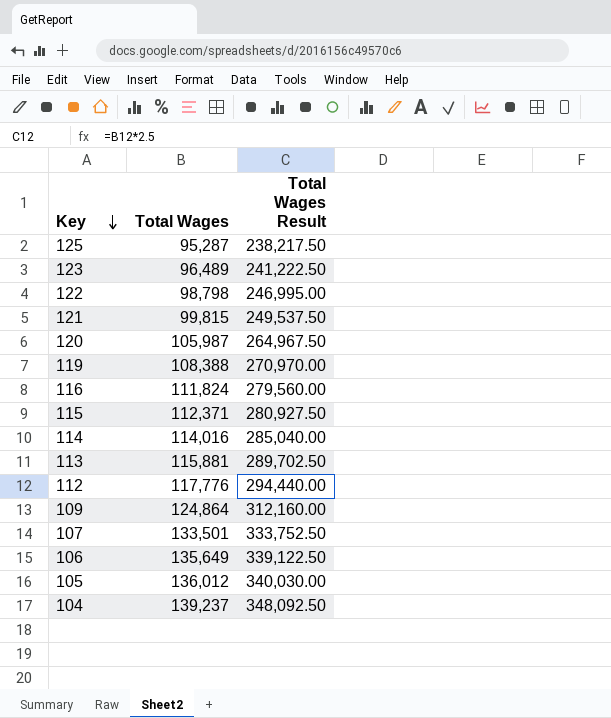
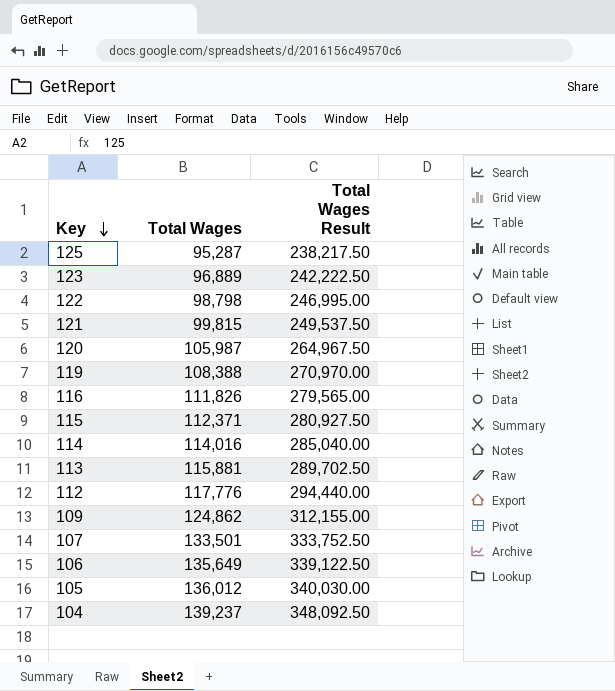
123 | Total Wages: 96,489 -> 96,889
123 | Total Wages Result: 241,222.50 -> 242,222.50
116 | Total Wages: 111,824 -> 111,826
116 | Total Wages Result: 279,560.00 -> 279,565.00
109 | Total Wages: 124,864 -> 124,862
109 | Total Wages Result: 312,160.00 -> 312,155.00

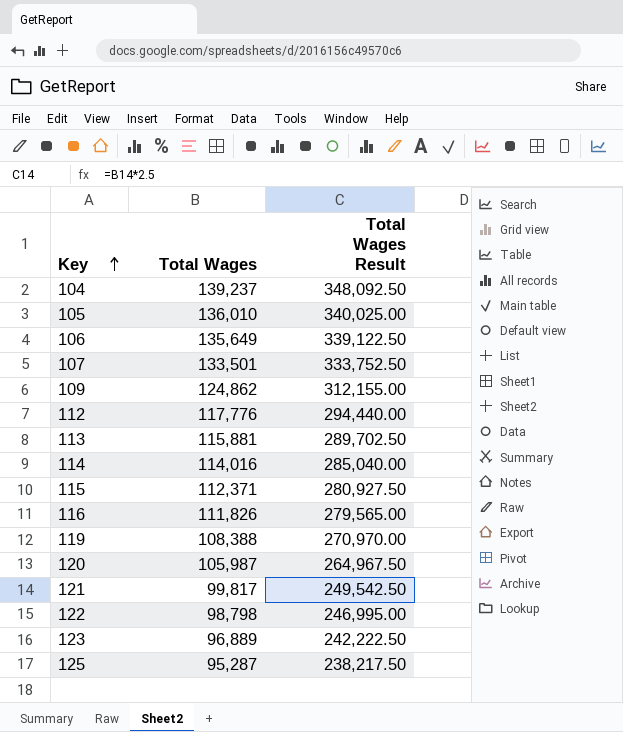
row order: Key descending -> Key ascending
105 | Total Wages: 136,012 -> 136,010
105 | Total Wages Result: 340,030.00 -> 340,025.00
121 | Total Wages: 99,815 -> 99,817
121 | Total Wages Result: 249,537.50 -> 249,542.50

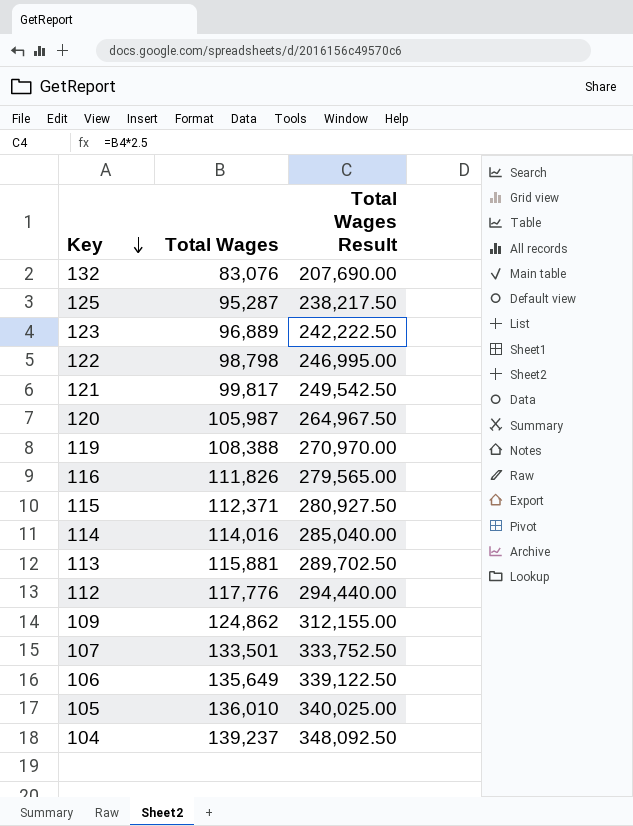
row order: Key ascending -> Key descending
row 132: none -> 83,076 | 207,690.00

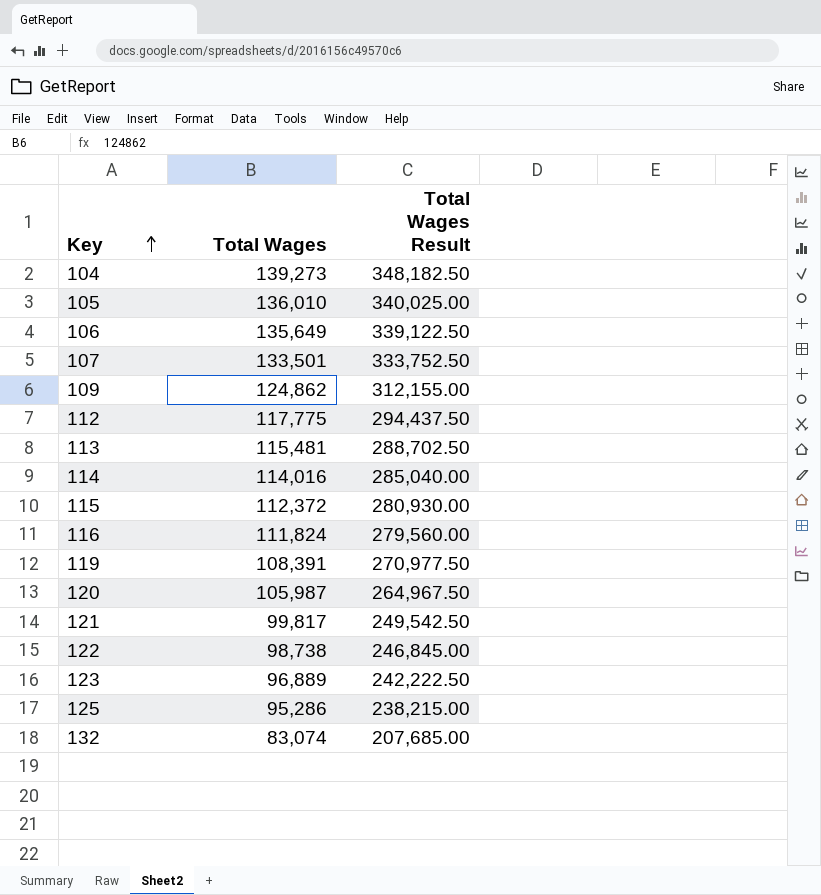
row order: Key descending -> Key ascending
104 | Total Wages: 139,237 -> 139,273
104 | Total Wages Result: 348,092.50 -> 348,182.50
112 | Total Wages: 117,776 -> 117,775
112 | Total Wages Result: 294,440.00 -> 294,437.50
113 | Total Wages: 115,881 -> 115,481
113 | Total Wages Result: 289,702.50 -> 288,702.50
115 | Total Wages: 112,371 -> 112,372
115 | Total Wages Result: 280,927.50 -> 280,930.00
116 | Total Wages: 111,826 -> 111,824
116 | Total Wages Result: 279,565.00 -> 279,560.00
119 | Total Wages: 108,388 -> 108,391
119 | Total Wages Result: 270,970.00 -> 270,977.50
122 | Total Wages: 98,798 -> 98,738
122 | Total Wages Result: 246,995.00 -> 246,845.00
125 | Total Wages: 95,287 -> 95,286
125 | Total Wages Result: 238,217.50 -> 238,215.00
132 | Total Wages: 83,076 -> 83,074
132 | Total Wages Result: 207,690.00 -> 207,685.00

